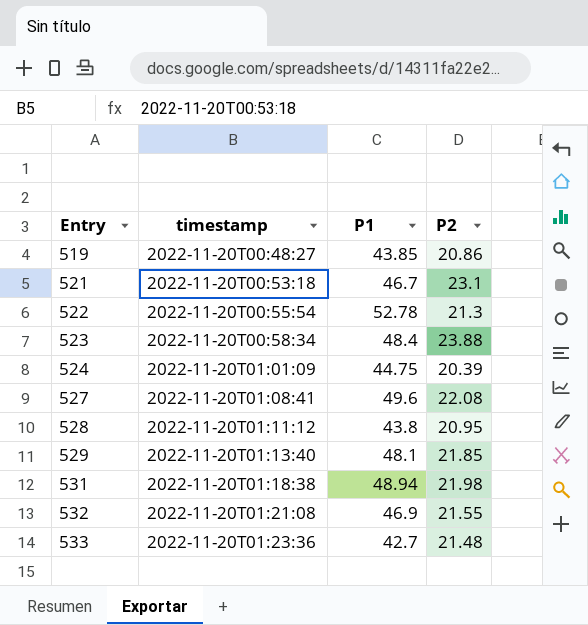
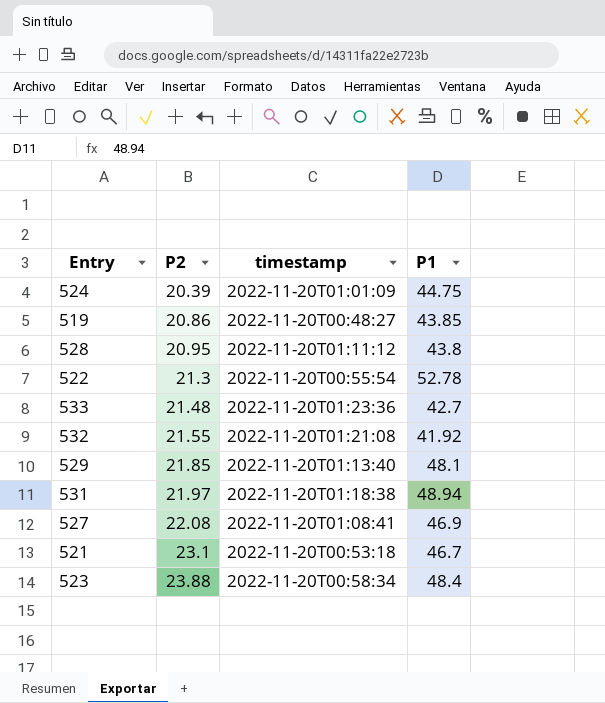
row order: Entry ascending -> P2 ascending
column P2 | position: 4 -> 2
532 | P1: 46.9 -> 41.92
531 | P2: 21.98 -> 21.97
527 | P1: 49.6 -> 46.9

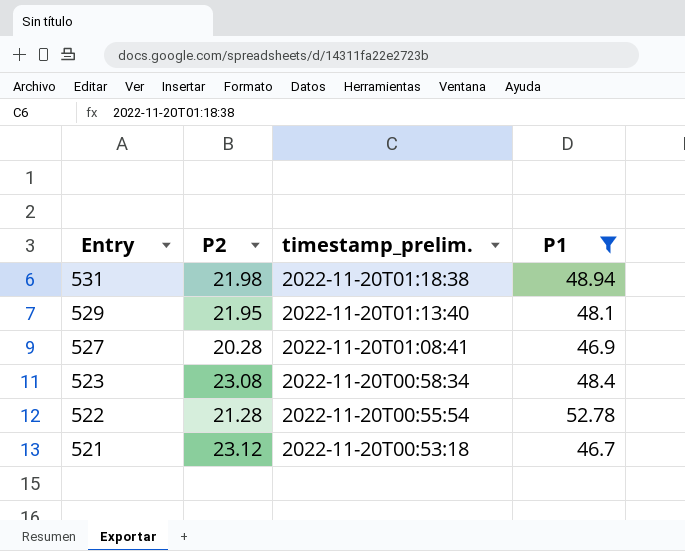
filter: none -> P1 >= 46.7
row order: P2 ascending -> Entry descending
column name: timestamp -> timestamp_prelim.
531 | P2: 21.97 -> 21.98
529 | P2: 21.85 -> 21.95
527 | P2: 22.08 -> 20.28
523 | P2: 23.88 -> 23.08
522 | P2: 21.3 -> 21.28
521 | P2: 23.1 -> 23.12

